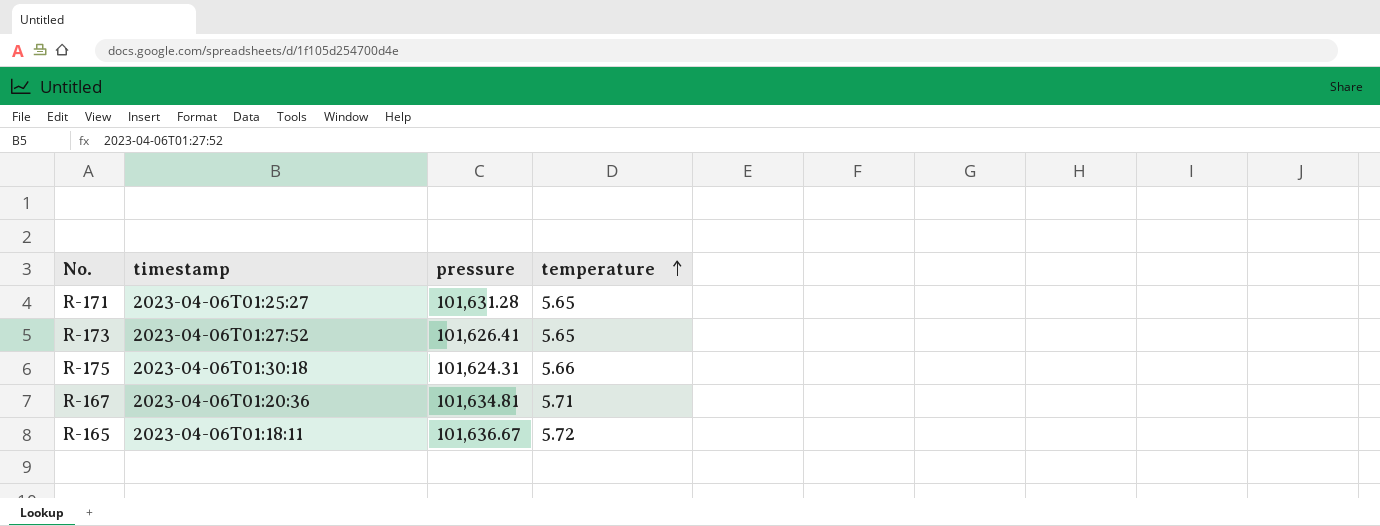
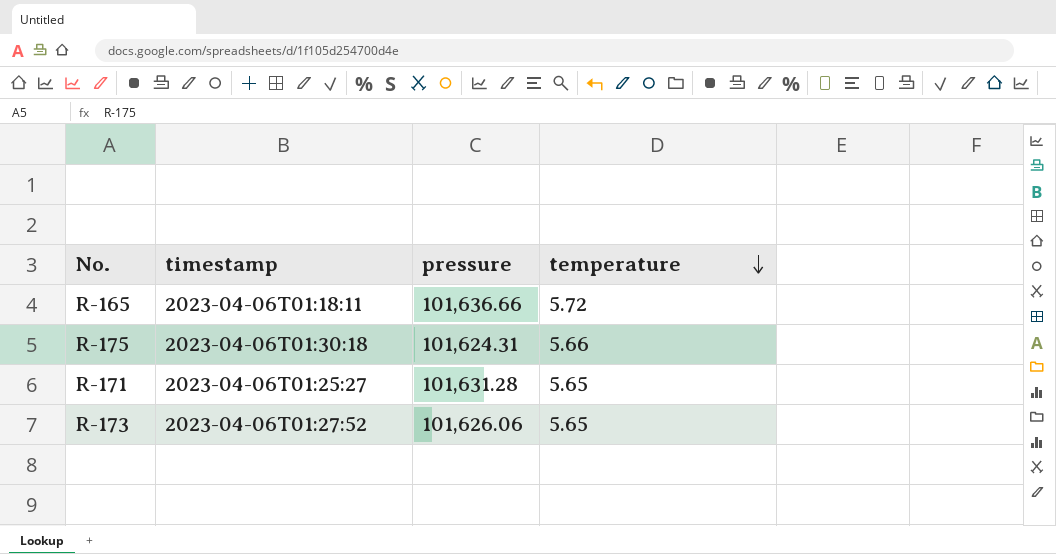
row order: temperature ascending -> temperature descending
row R-167: 2023-04-06T01:20:36 | 101,634.81 | 5.71 -> none
R-165 | pressure: 101,636.67 -> 101,636.66
R-173 | pressure: 101,626.41 -> 101,626.06

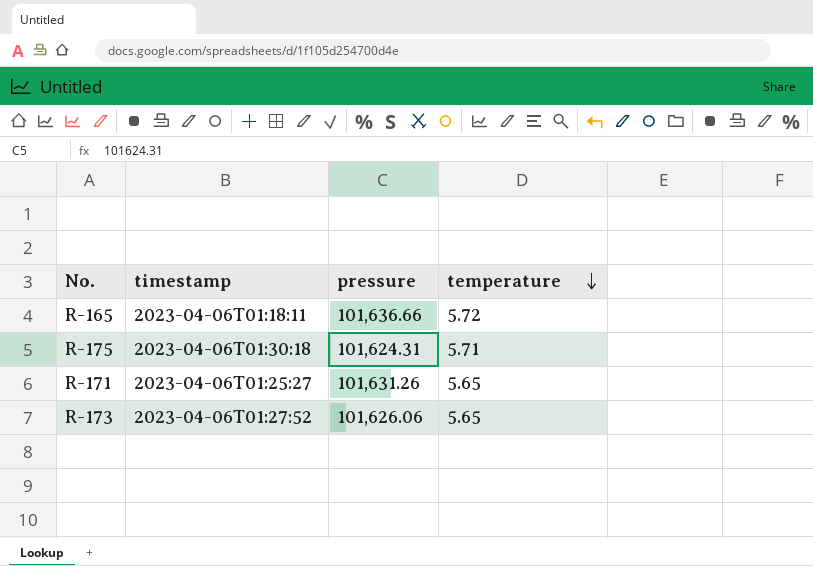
R-175 | temperature: 5.66 -> 5.71
R-171 | pressure: 101,631.28 -> 101,631.26

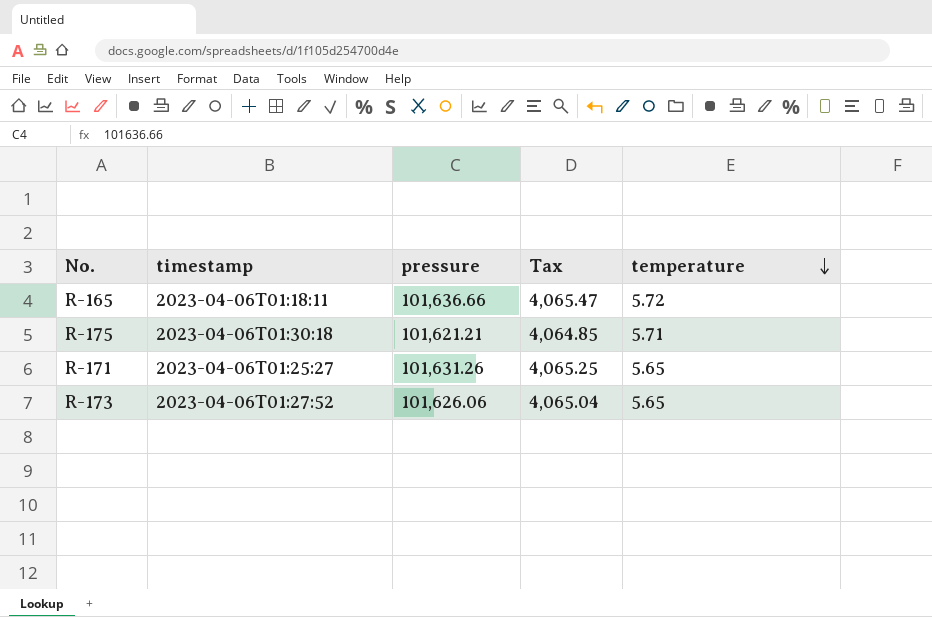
column Tax | formula: none -> [pressure] * 0.04
R-175 | pressure: 101,624.31 -> 101,621.21

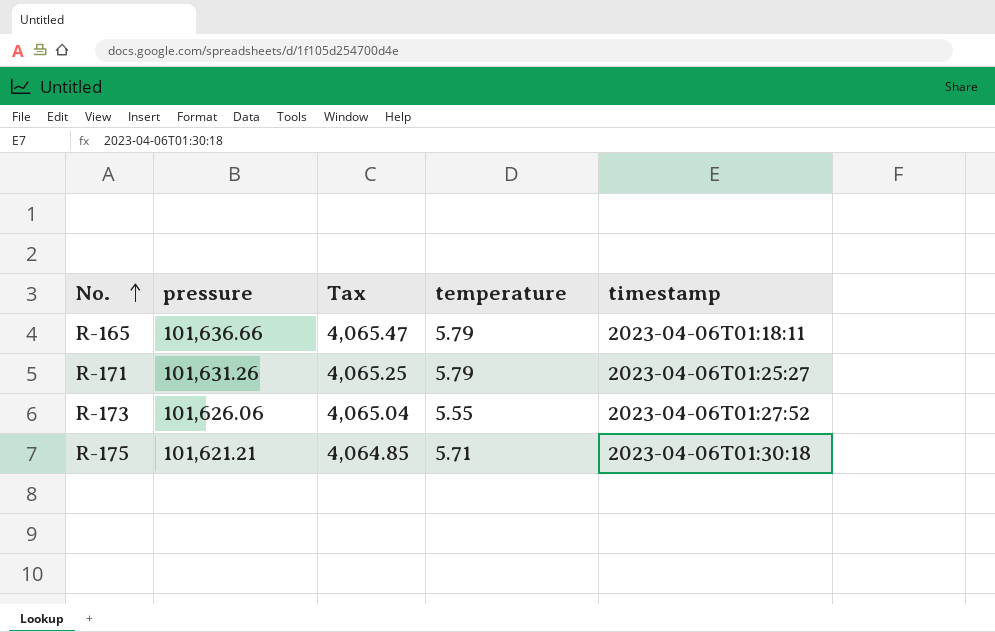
row order: temperature descending -> No. ascending
column timestamp | position: 2 -> 5
R-165 | temperature: 5.72 -> 5.79
R-171 | temperature: 5.65 -> 5.79
R-173 | temperature: 5.65 -> 5.55

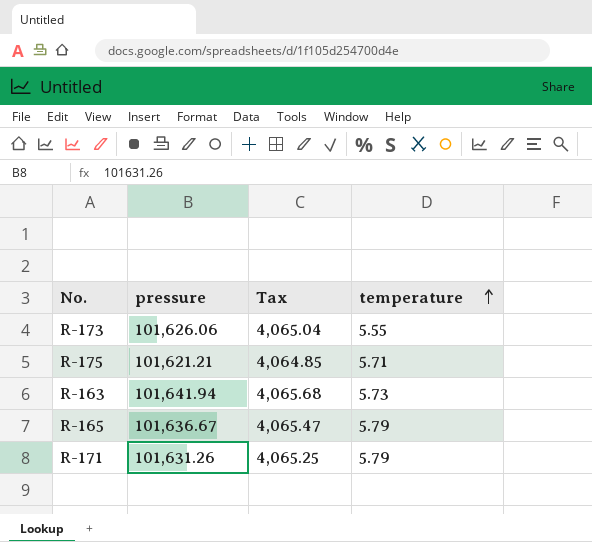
row order: No. ascending -> temperature ascending
column timestamp | position: 5 -> none
row R-163: none -> 101,641.94 | 4,065.68 | 5.73
R-165 | pressure: 101,636.66 -> 101,636.67

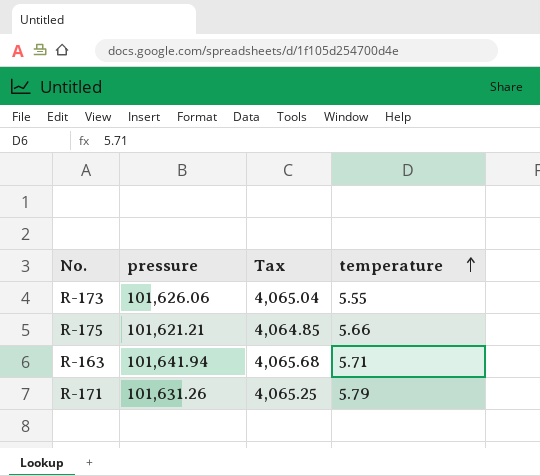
row R-165: 101,636.67 | 4,065.47 | 5.79 -> none
R-175 | temperature: 5.71 -> 5.66
R-163 | temperature: 5.73 -> 5.71

